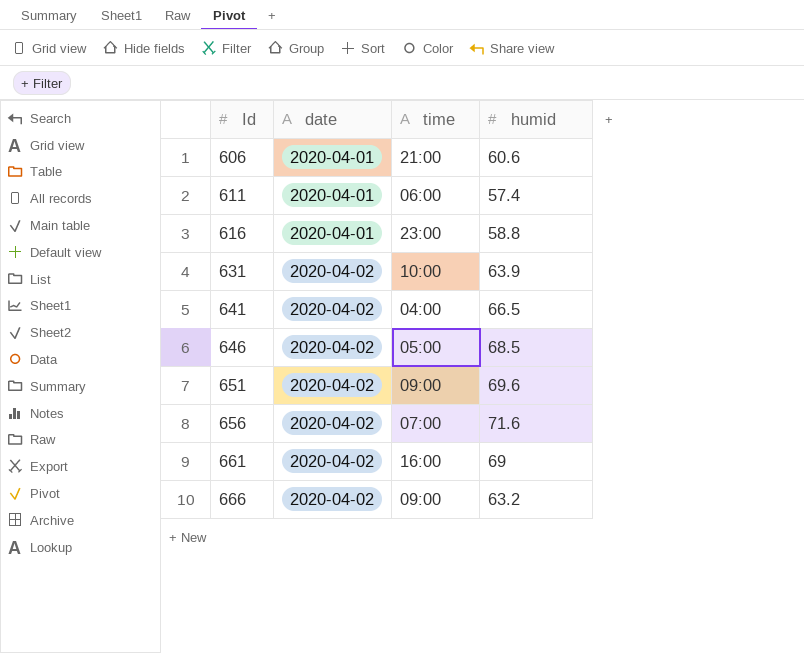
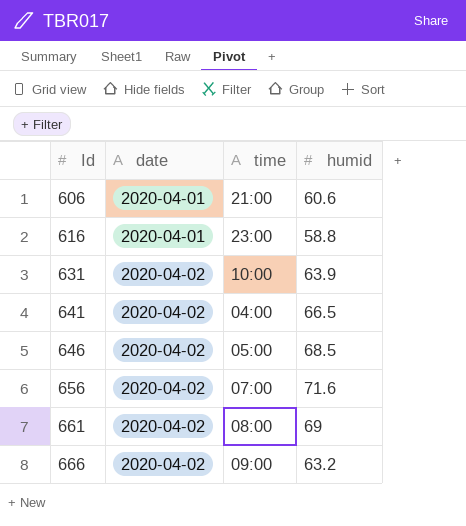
row 611: 2020-04-01 | 06:00 | 57.4 -> none
row 651: 2020-04-02 | 09:00 | 69.6 -> none
661 | time: 16:00 -> 08:00

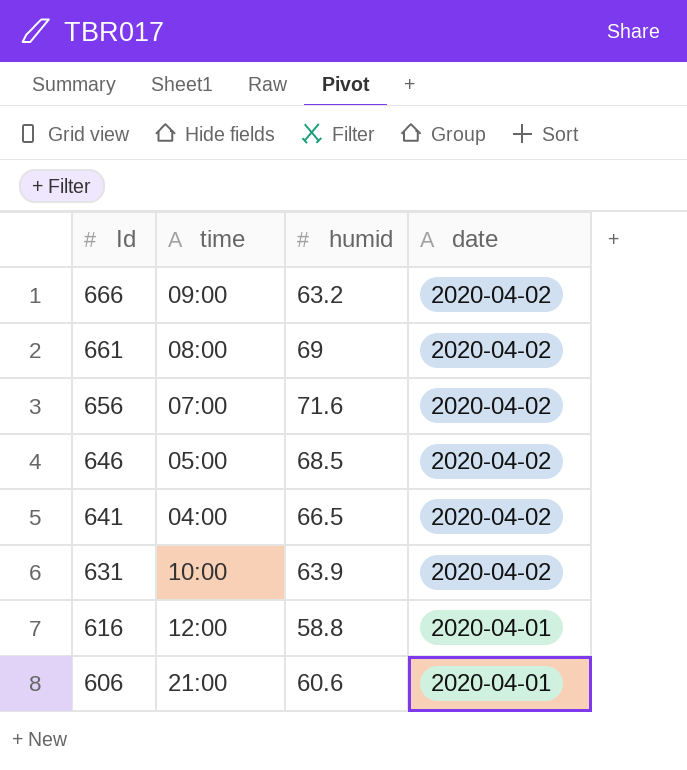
row order: Id ascending -> Id descending
column date | position: 2 -> 4
616 | time: 23:00 -> 12:00

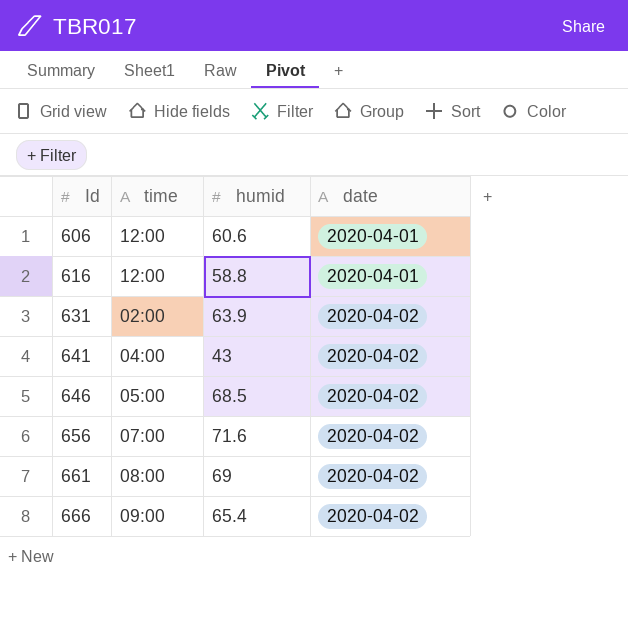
row order: Id descending -> Id ascending
606 | time: 21:00 -> 12:00
631 | time: 10:00 -> 02:00
641 | humid: 66.5 -> 43
666 | humid: 63.2 -> 65.4

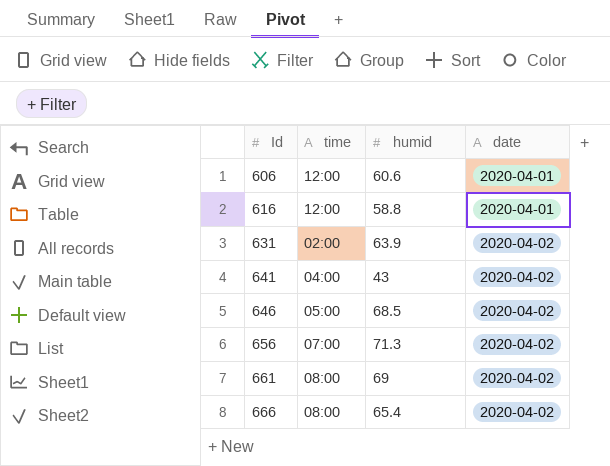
656 | humid: 71.6 -> 71.3
666 | time: 09:00 -> 08:00

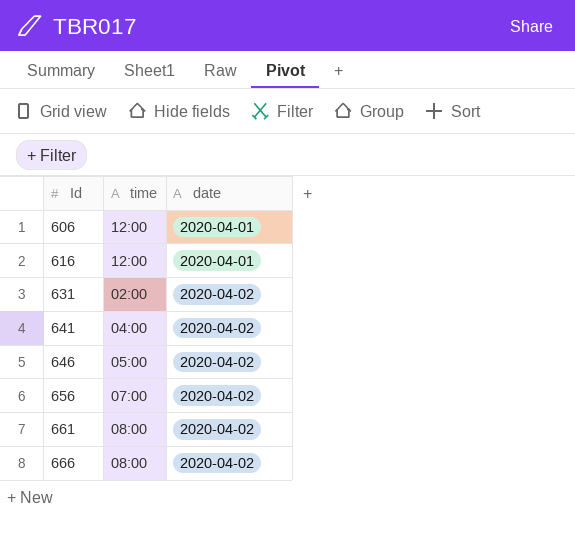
column humid | position: 3 -> none

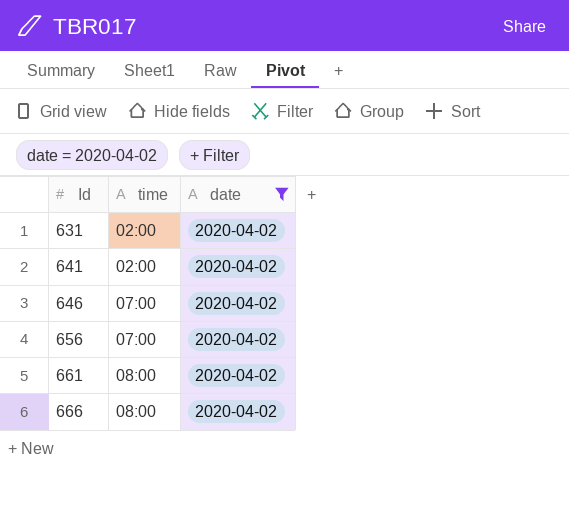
filter: none -> date = 2020-04-02
641 | time: 04:00 -> 02:00
646 | time: 05:00 -> 07:00

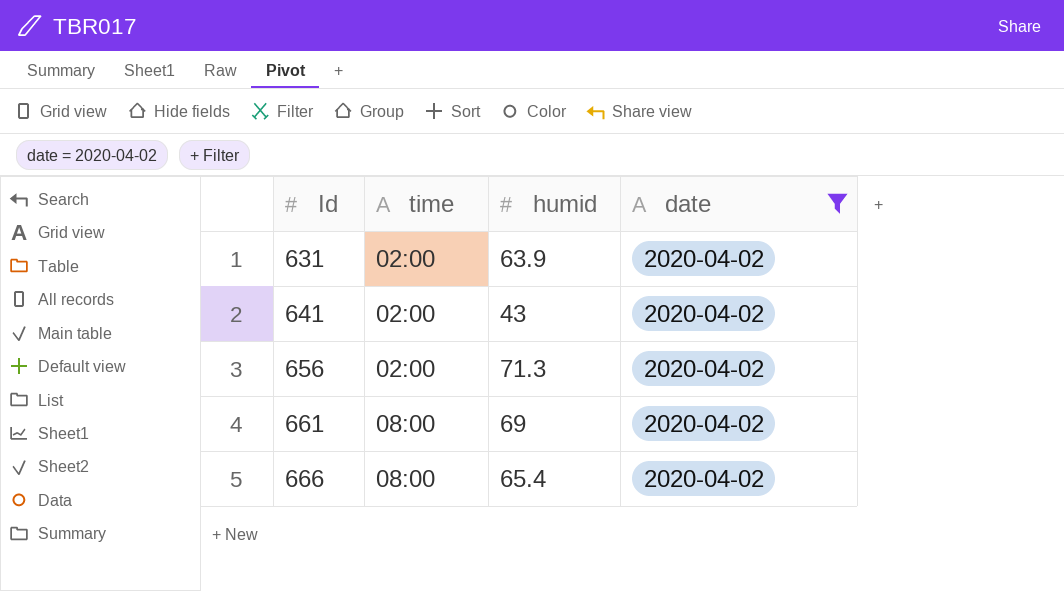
column humid | position: none -> 3
row 646: 07:00 | 2020-04-02 -> none
656 | time: 07:00 -> 02:00

